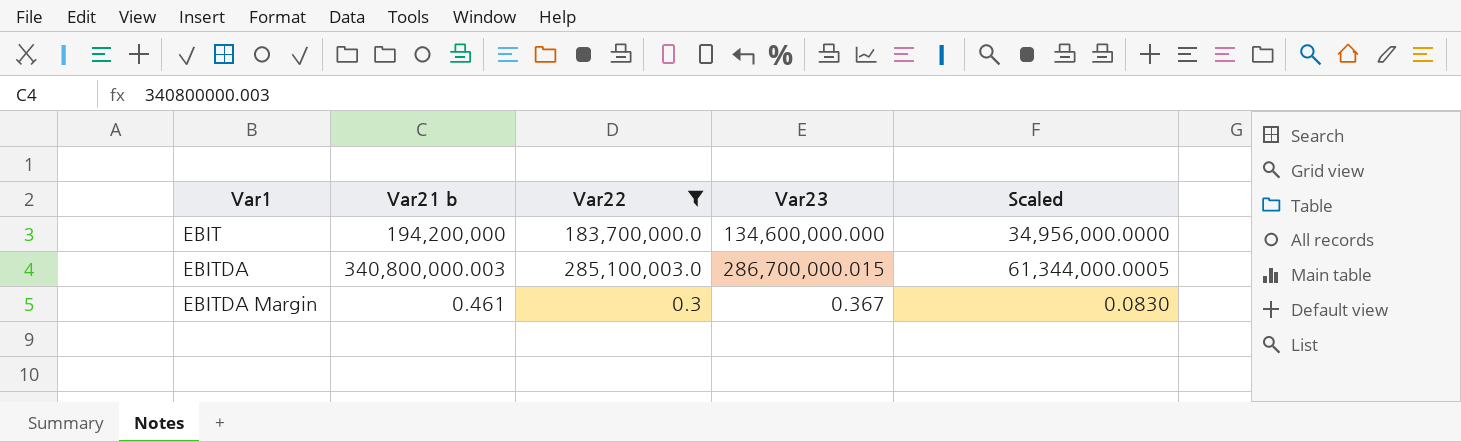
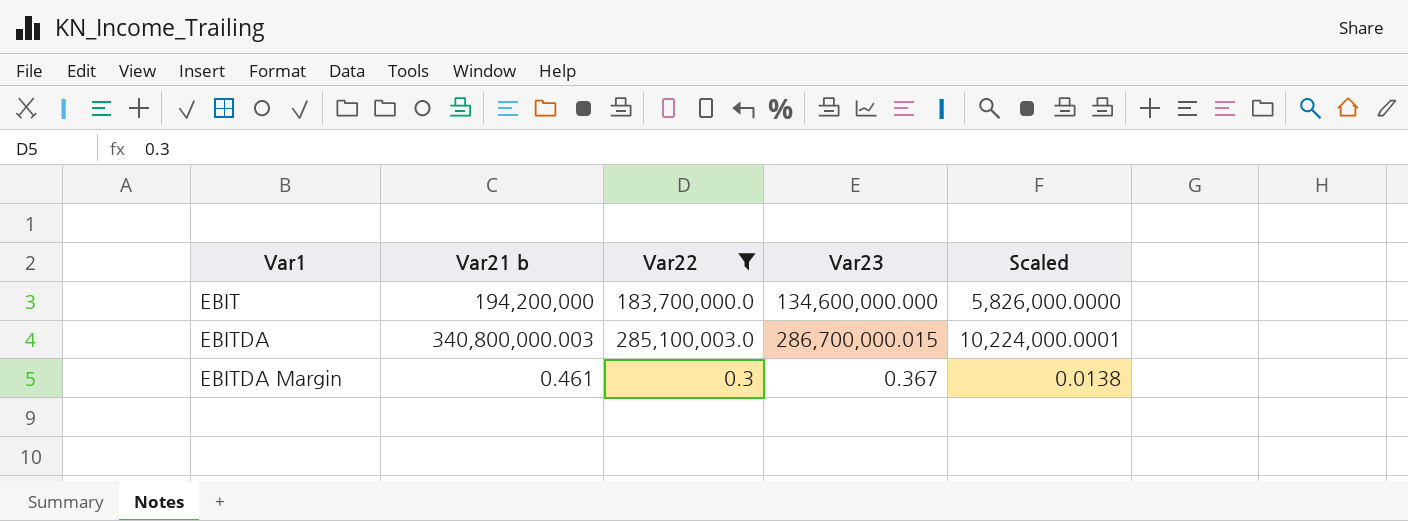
column Scaled | formula: [Var21 b] * 0.18 -> [Var21 b] * 0.03

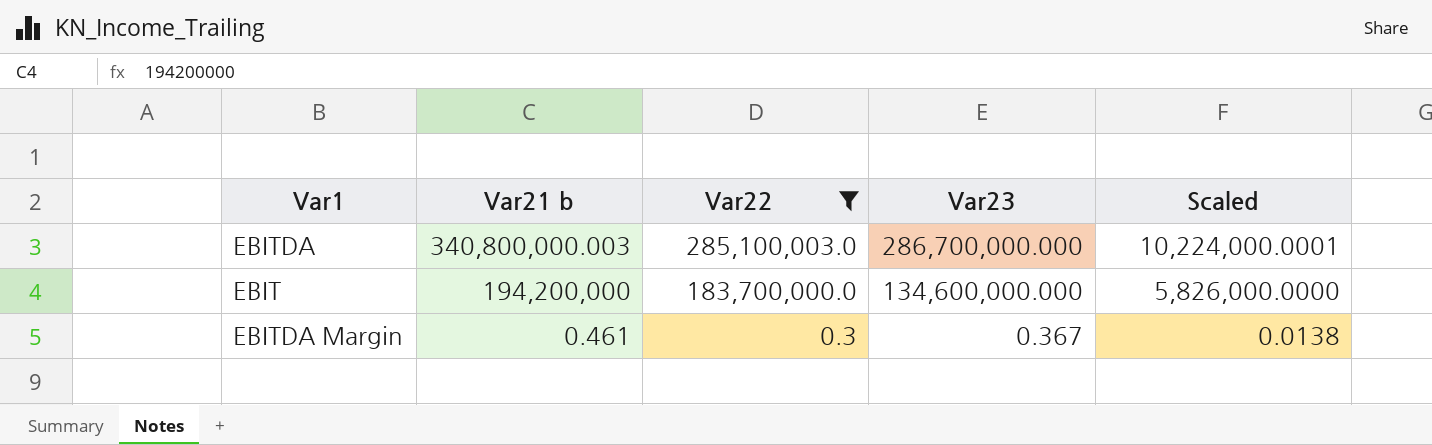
row order: Var1 ascending -> Var21 b descending
EBITDA | Var23: 286,700,000.015 -> 286,700,000.000

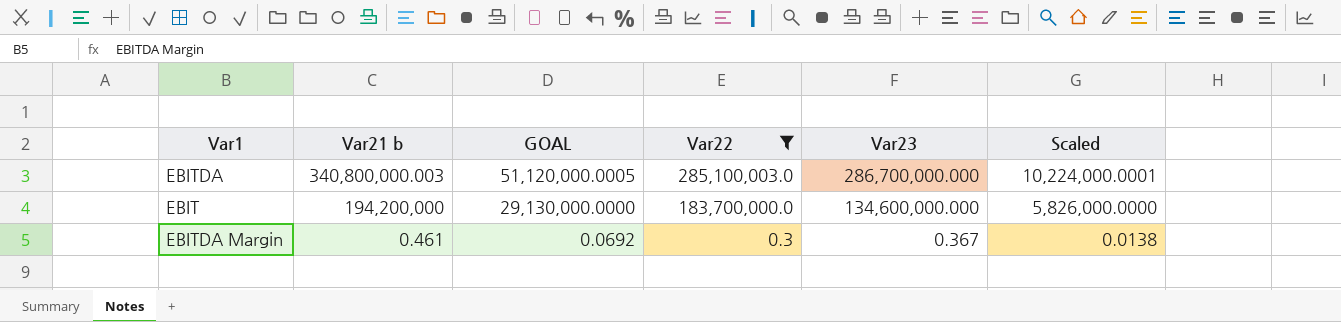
column GOAL | formula: none -> [Var21 b] * 0.15

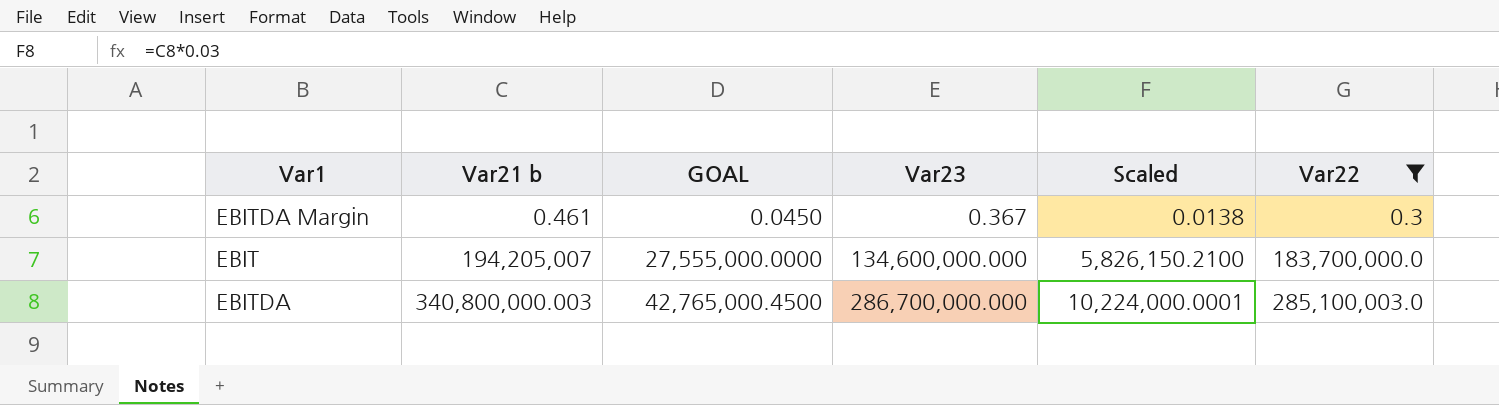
row order: Var21 b descending -> Var21 b ascending
column GOAL | formula: [Var21 b] * 0.15 -> [Var22] * 0.15
column Var22 | position: 4 -> 6
EBIT | Var21 b: 194,200,000 -> 194,205,007
EBIT | Scaled: 5,826,000.0000 -> 5,826,150.2100

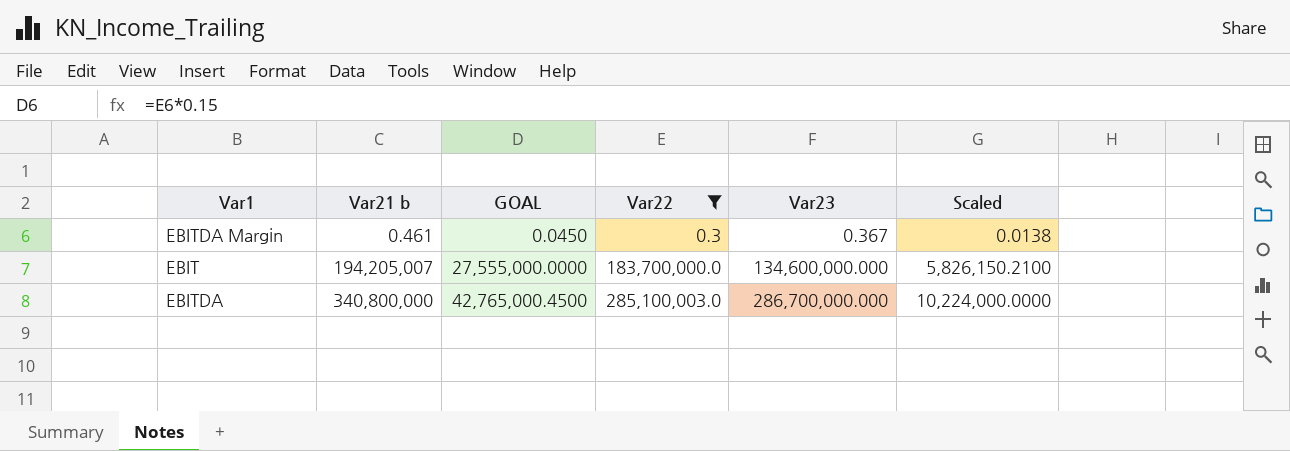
column Var22 | position: 6 -> 4
EBITDA | Var21 b: 340,800,000.003 -> 340,800,000
EBITDA | Scaled: 10,224,000.0001 -> 10,224,000.0000

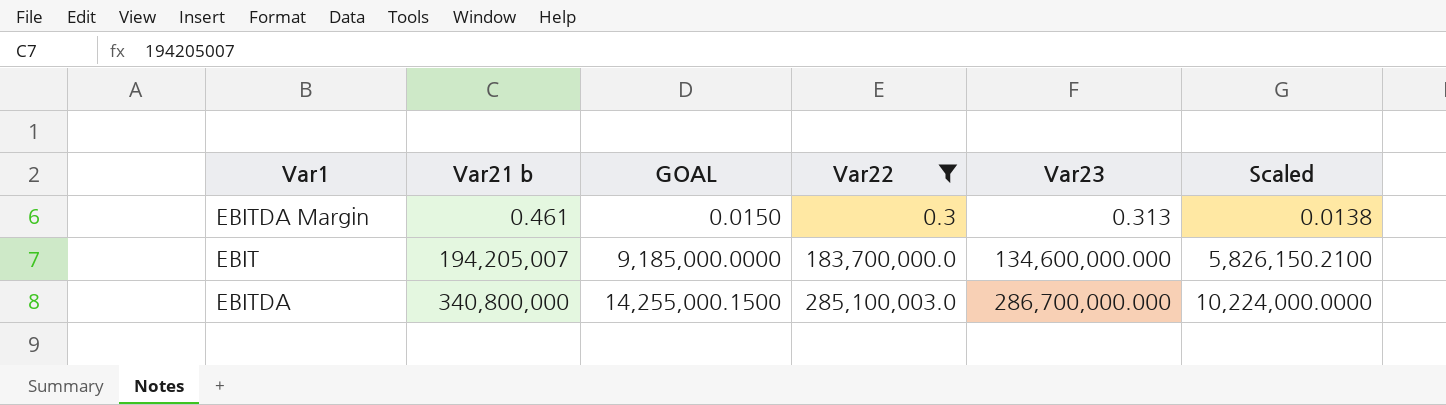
column GOAL | formula: [Var22] * 0.15 -> [Var22] * 0.05
EBITDA Margin | Var23: 0.367 -> 0.313

